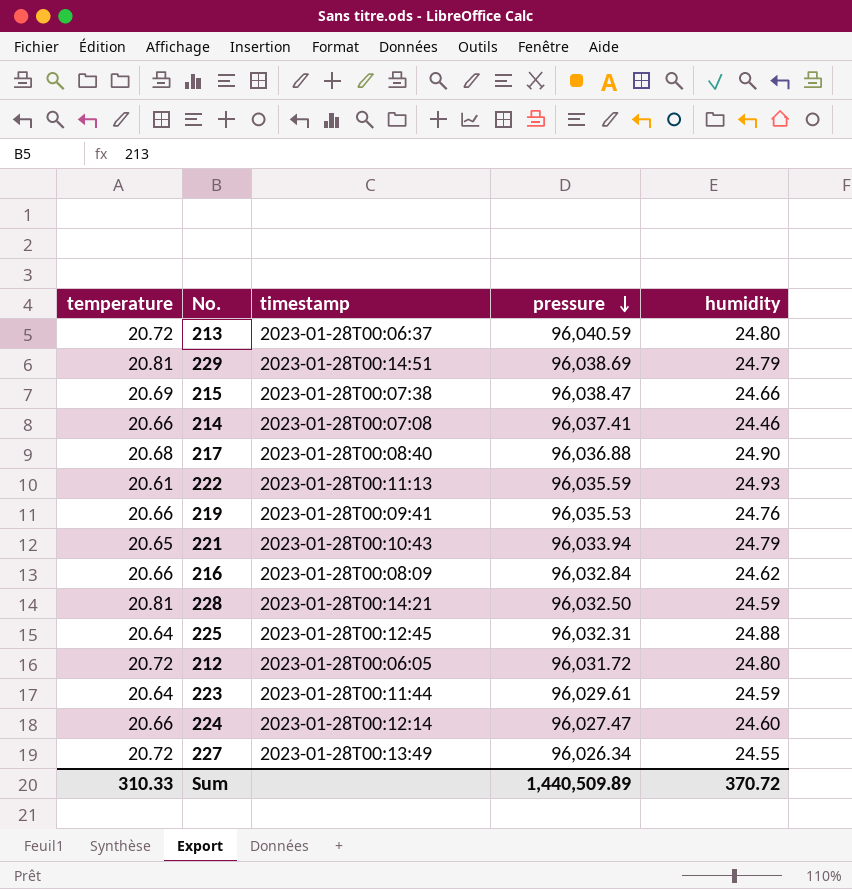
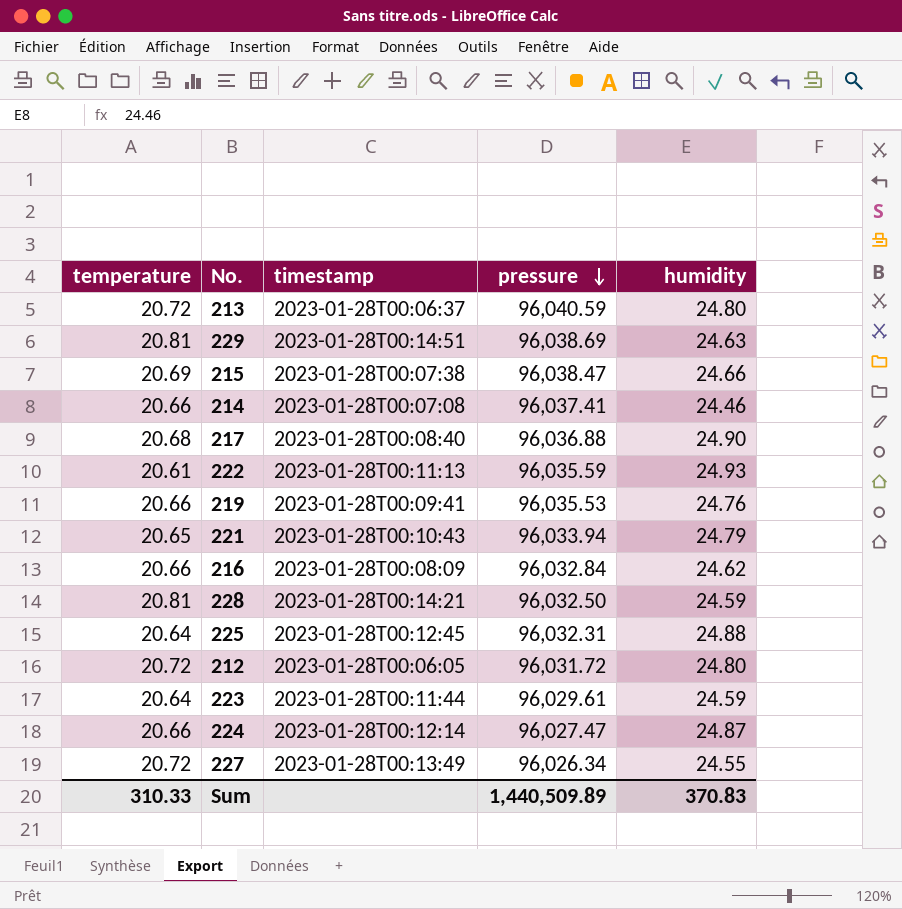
229 | humidity: 24.79 -> 24.63
224 | humidity: 24.60 -> 24.87
Sum | humidity: 370.72 -> 370.83

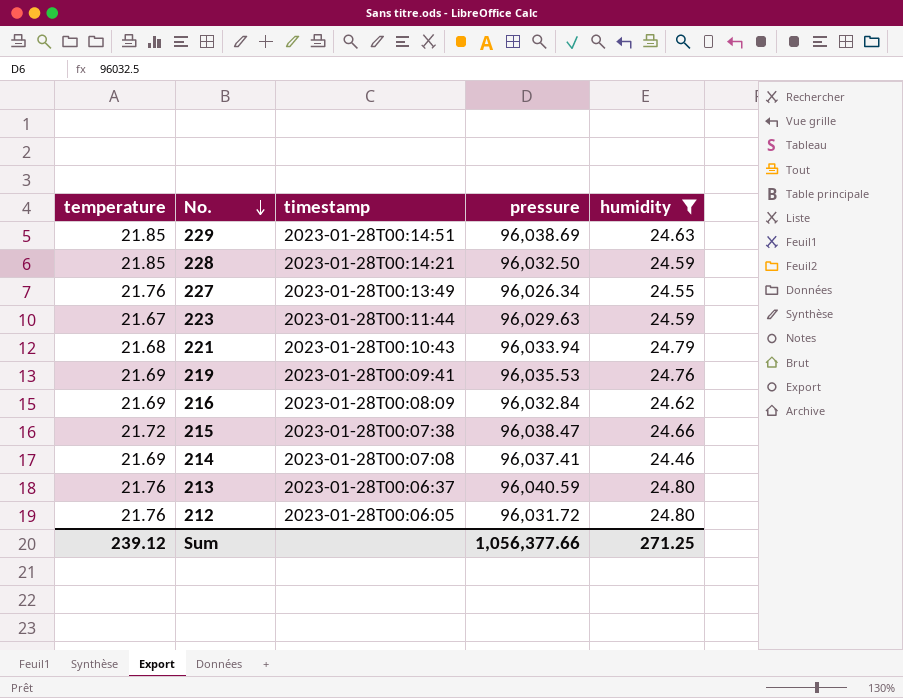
filter: none -> humidity <= 24.80
row order: pressure descending -> No. descending
229 | temperature: 20.81 -> 21.85
228 | temperature: 20.81 -> 21.85
227 | temperature: 20.72 -> 21.76
223 | temperature: 20.64 -> 21.67
223 | pressure: 96,029.61 -> 96,029.63
221 | temperature: 20.65 -> 21.68
219 | temperature: 20.66 -> 21.69
216 | temperature: 20.66 -> 21.69
215 | temperature: 20.69 -> 21.72
214 | temperature: 20.66 -> 21.69
213 | temperature: 20.72 -> 21.76
212 | temperature: 20.72 -> 21.76
Sum | temperature: 310.33 -> 239.12
Sum | pressure: 1,440,509.89 -> 1,056,377.66
Sum | humidity: 370.83 -> 271.25

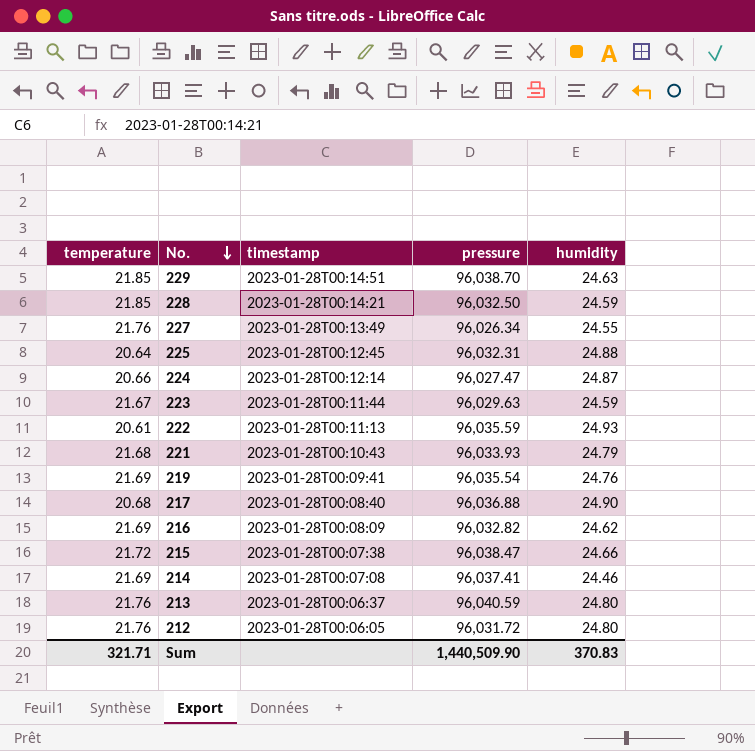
filter: humidity <= 24.80 -> none
229 | pressure: 96,038.69 -> 96,038.70
221 | pressure: 96,033.94 -> 96,033.93
219 | pressure: 96,035.53 -> 96,035.54
216 | pressure: 96,032.84 -> 96,032.82
Sum | temperature: 239.12 -> 321.71
Sum | pressure: 1,056,377.66 -> 1,440,509.90
Sum | humidity: 271.25 -> 370.83

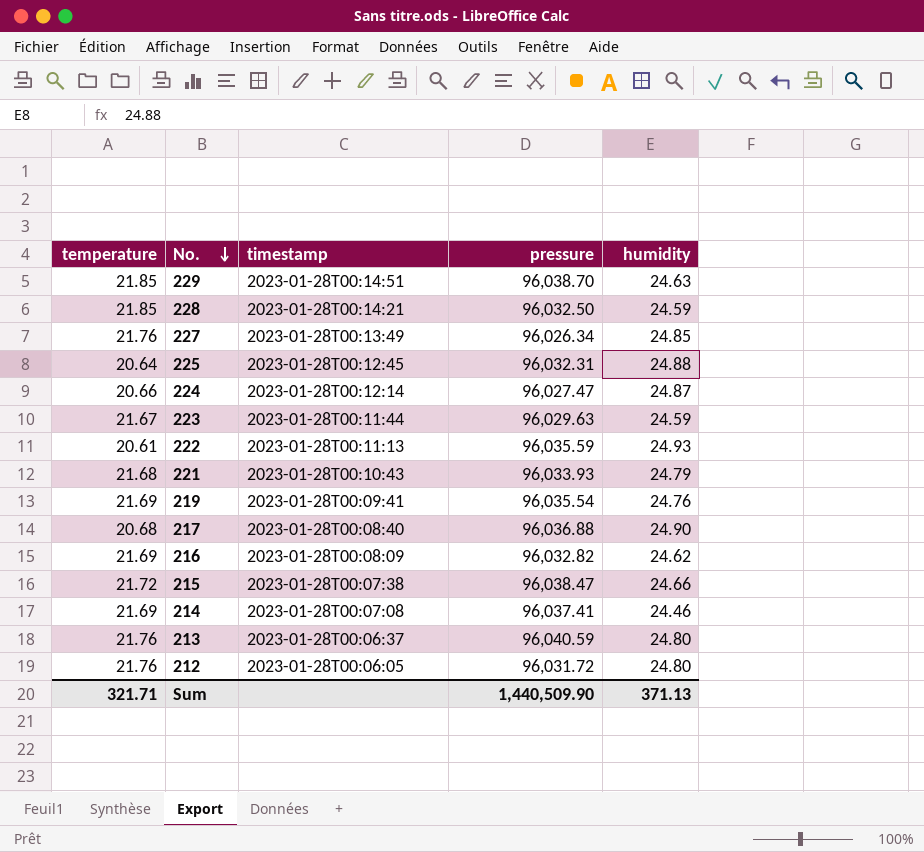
227 | humidity: 24.55 -> 24.85
Sum | humidity: 370.83 -> 371.13

